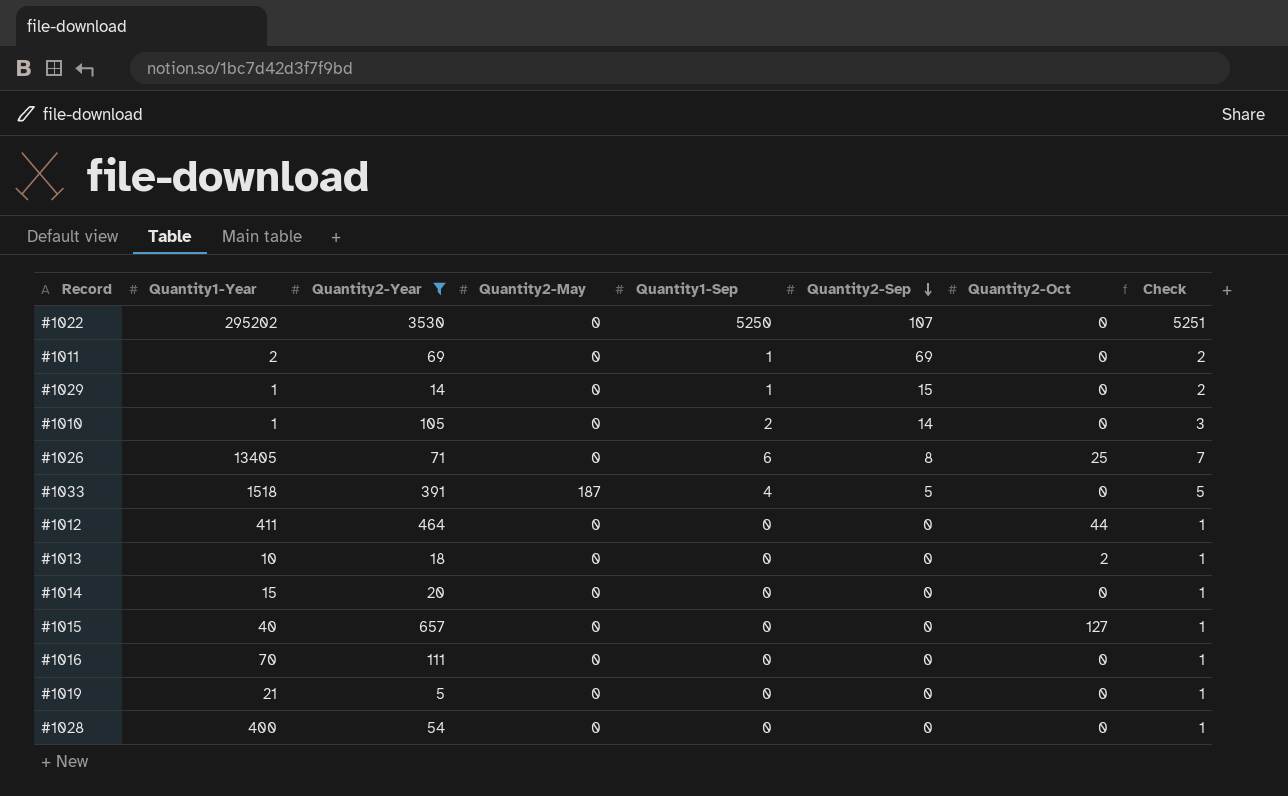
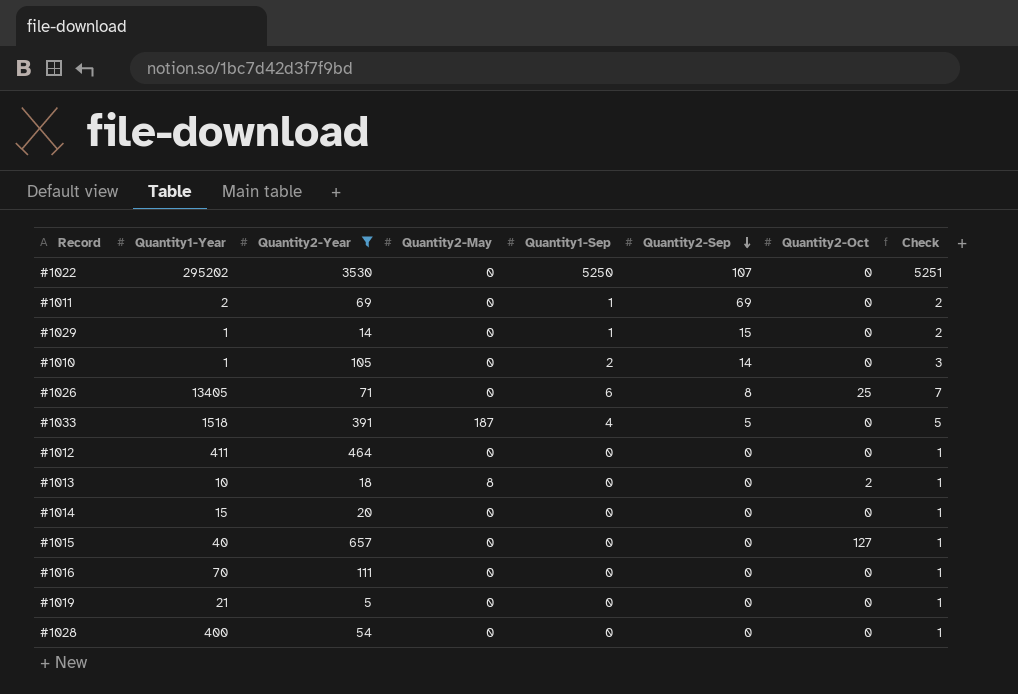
#1012 | Quantity2-Oct: 44 -> 0
#1013 | Quantity2-May: 0 -> 8

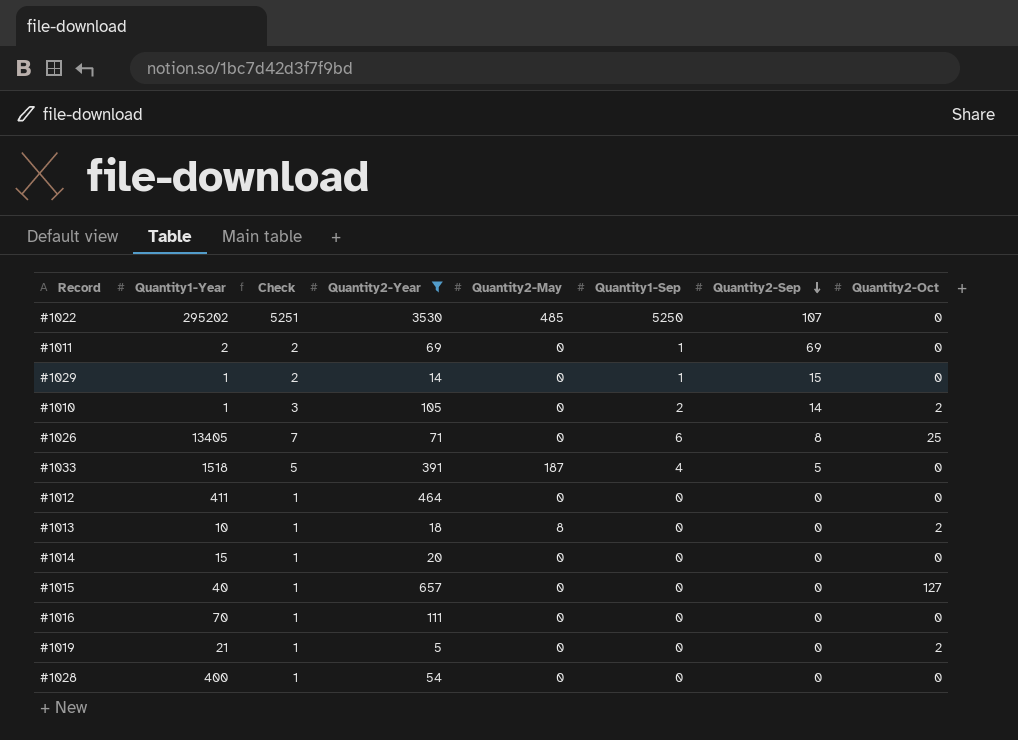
column Check | position: 8 -> 3
#1022 | Quantity2-May: 0 -> 485
#1010 | Quantity2-Oct: 0 -> 2
#1019 | Quantity2-Oct: 0 -> 2

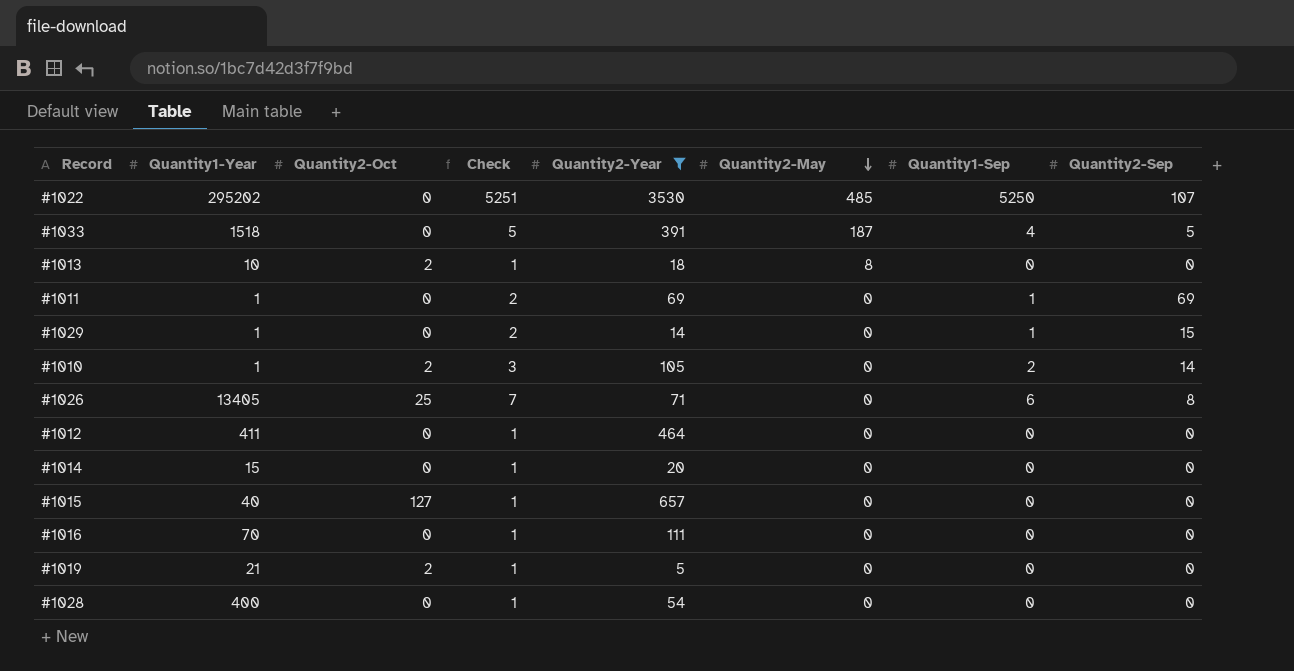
row order: Quantity2-Sep descending -> Quantity2-May descending
column Quantity2-Oct | position: 8 -> 3
#1011 | Quantity1-Year: 2 -> 1

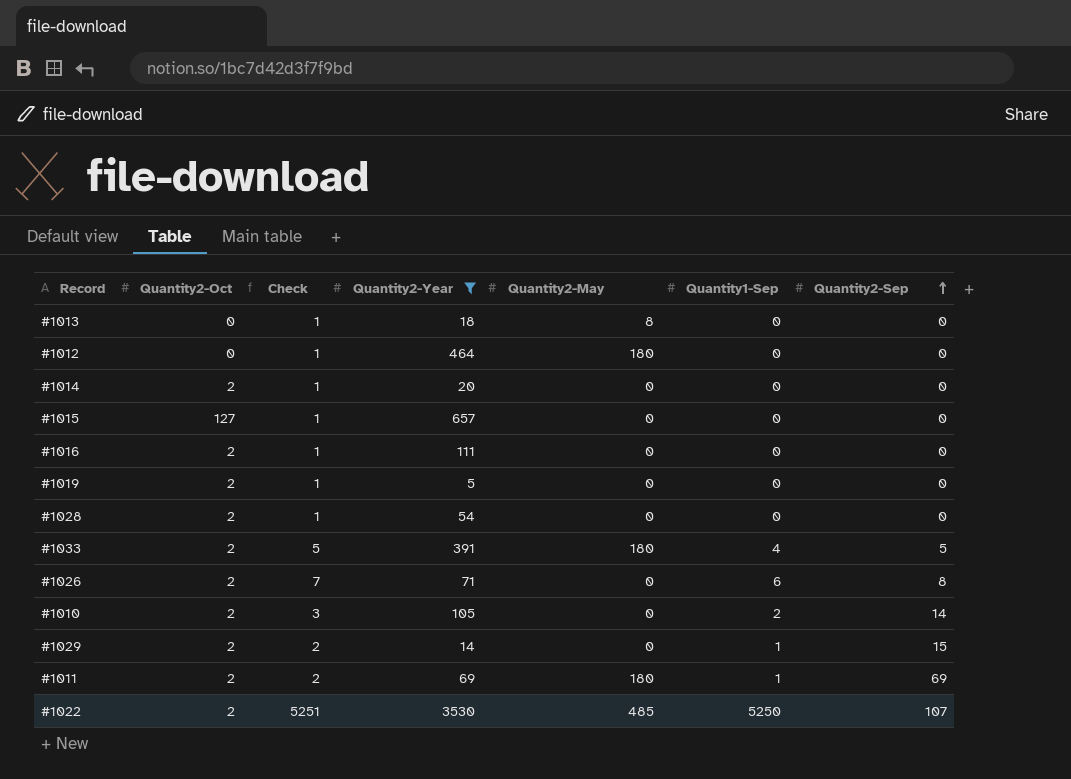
row order: Quantity2-May descending -> Quantity2-Sep ascending
column Quantity1-Year | position: 2 -> none
#1013 | Quantity2-Oct: 2 -> 0
#1012 | Quantity2-May: 0 -> 180
#1014 | Quantity2-Oct: 0 -> 2
#1016 | Quantity2-Oct: 0 -> 2
#1028 | Quantity2-Oct: 0 -> 2
#1033 | Quantity2-Oct: 0 -> 2
#1033 | Quantity2-May: 187 -> 180
#1026 | Quantity2-Oct: 25 -> 2
#1029 | Quantity2-Oct: 0 -> 2
#1011 | Quantity2-Oct: 0 -> 2
#1011 | Quantity2-May: 0 -> 180
#1022 | Quantity2-Oct: 0 -> 2

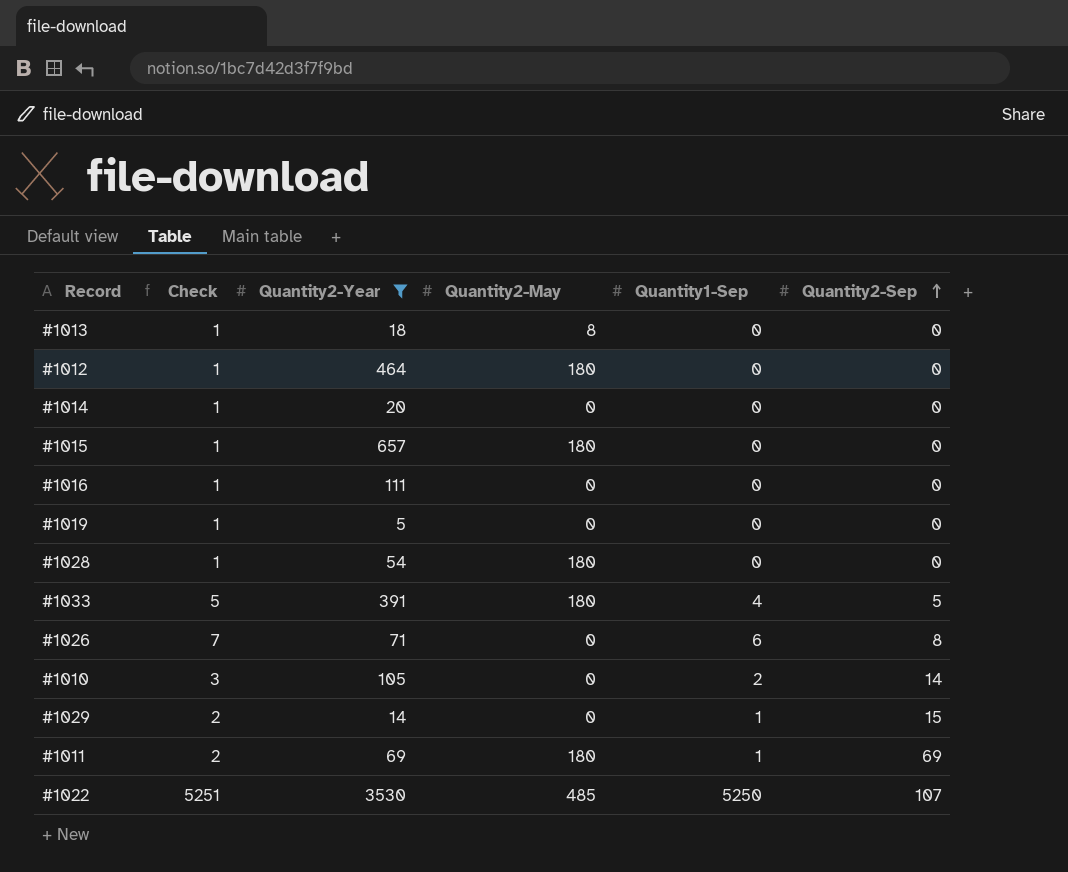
column Quantity2-Oct | position: 2 -> none
#1015 | Quantity2-May: 0 -> 180
#1028 | Quantity2-May: 0 -> 180

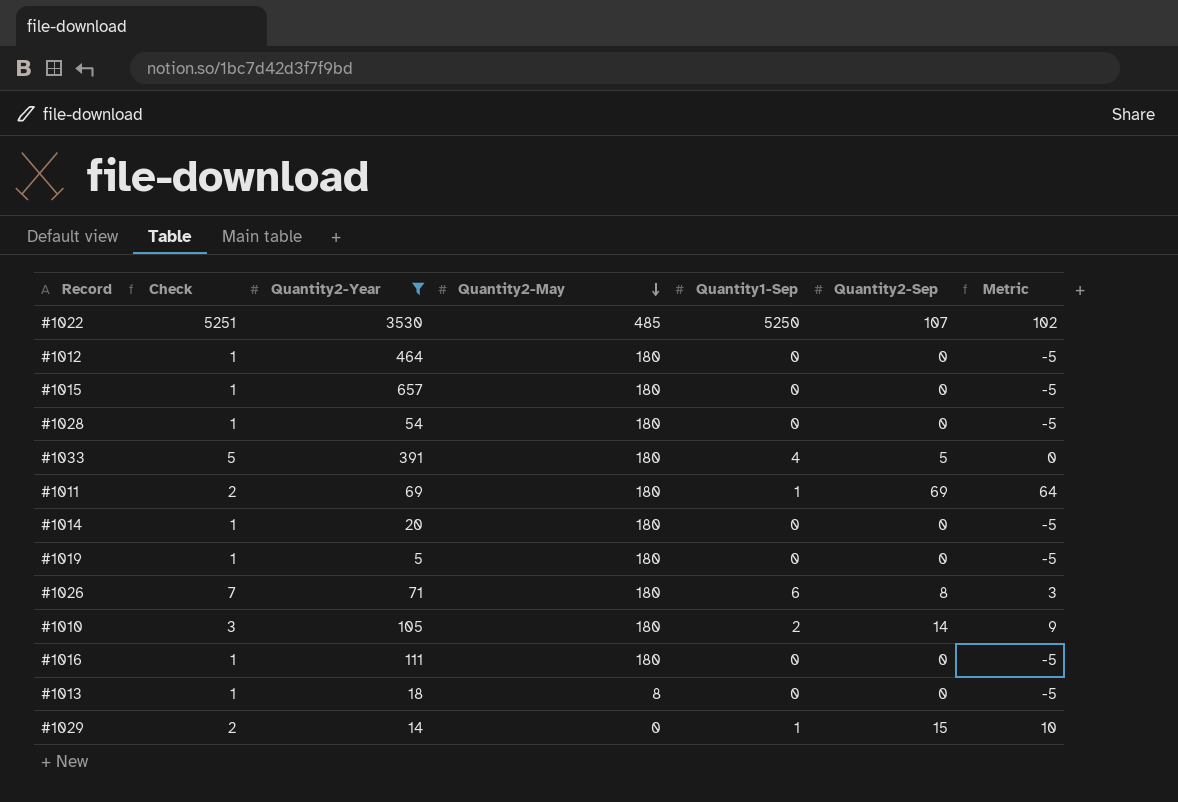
row order: Quantity2-Sep ascending -> Quantity2-May descending
column Metric | formula: none -> [Quantity2-Sep] - 5
#1014 | Quantity2-May: 0 -> 180
#1019 | Quantity2-May: 0 -> 180
#1026 | Quantity2-May: 0 -> 180
#1010 | Quantity2-May: 0 -> 180
#1016 | Quantity2-May: 0 -> 180

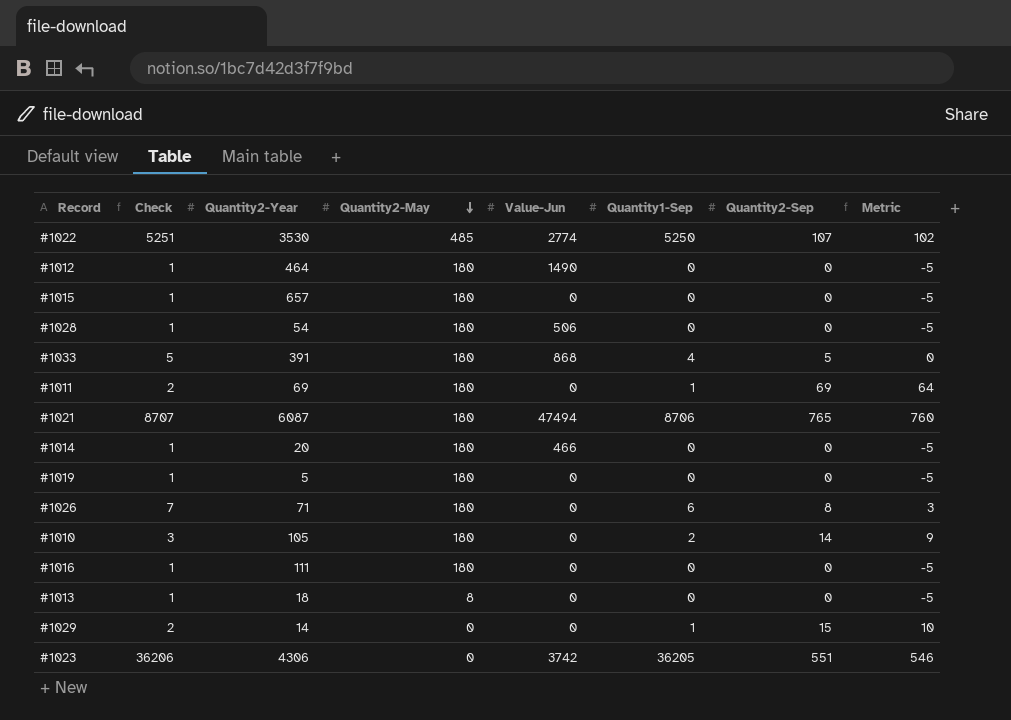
filter: Quantity2-Year <= 3530 -> none
column Value-Jun | position: none -> 5

